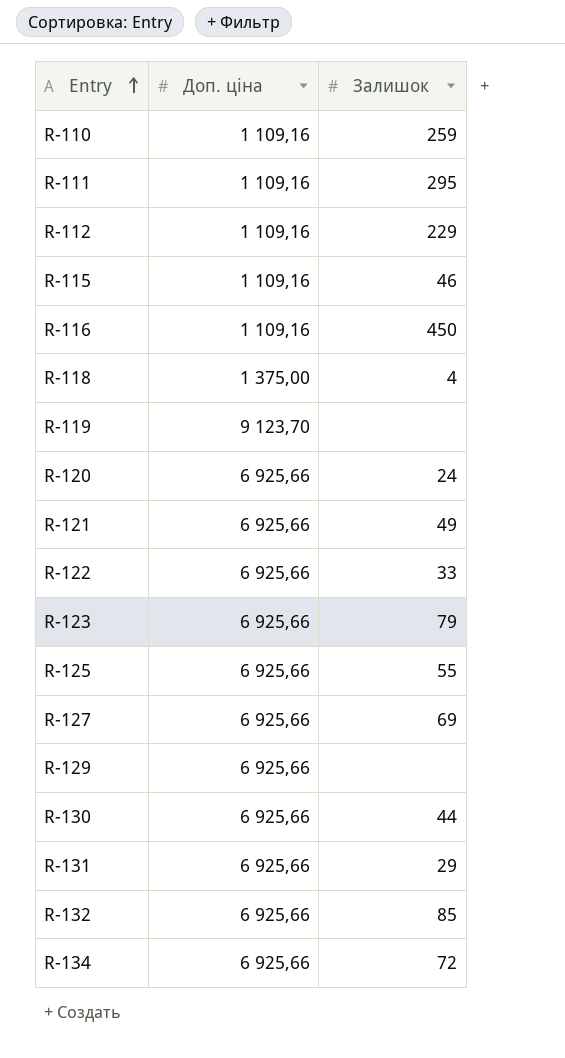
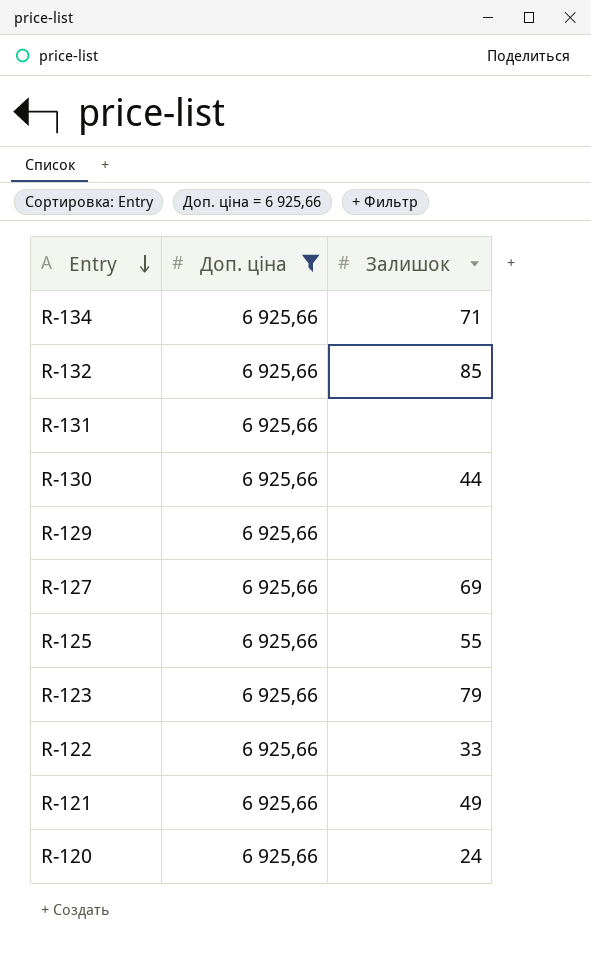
filter: none -> Доп. ціна = 6 925,66
row order: Entry ascending -> Entry descending
R-134 | Залишок: 72 -> 71
R-131 | Залишок: 29 -> none

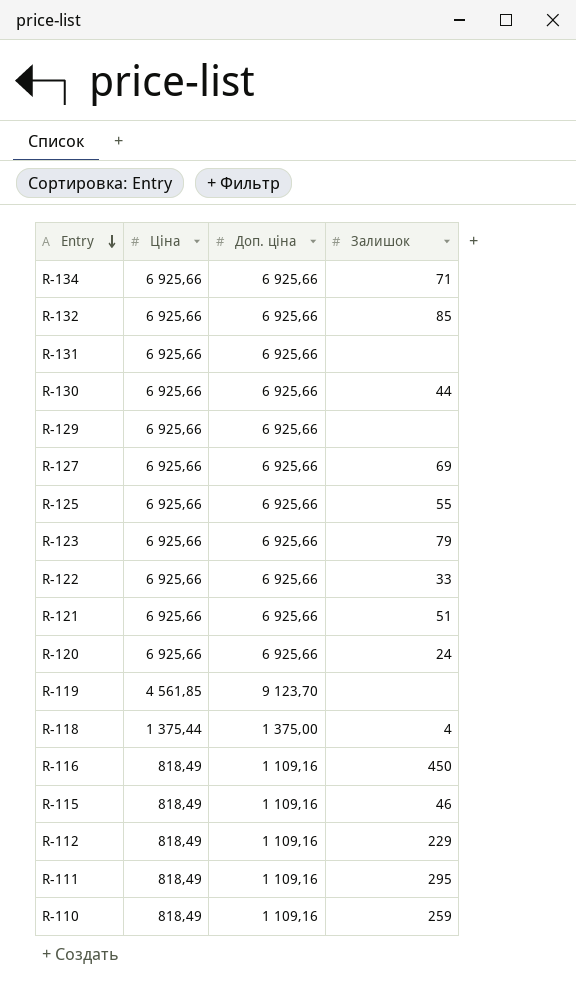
filter: Доп. ціна = 6 925,66 -> none
column Ціна | position: none -> 2
R-121 | Залишок: 49 -> 51

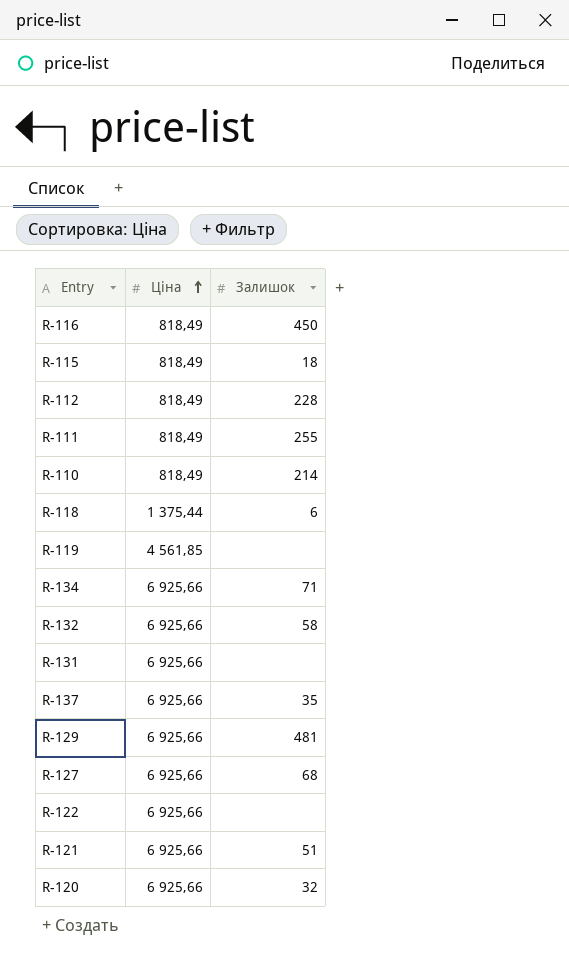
row order: Entry descending -> Ціна ascending
column Доп. ціна | position: 3 -> none
row R-130: 6 925,66 | 6 925,66 | 44 -> none
row R-125: 6 925,66 | 6 925,66 | 55 -> none
row R-123: 6 925,66 | 6 925,66 | 79 -> none
R-115 | Залишок: 46 -> 18
R-112 | Залишок: 229 -> 228
R-111 | Залишок: 295 -> 255
R-110 | Залишок: 259 -> 214
R-118 | Залишок: 4 -> 6
R-132 | Залишок: 85 -> 58
row R-137: none -> 6 925,66 | 35
R-129 | Залишок: none -> 481
R-127 | Залишок: 69 -> 68
R-122 | Залишок: 33 -> none
R-120 | Залишок: 24 -> 32

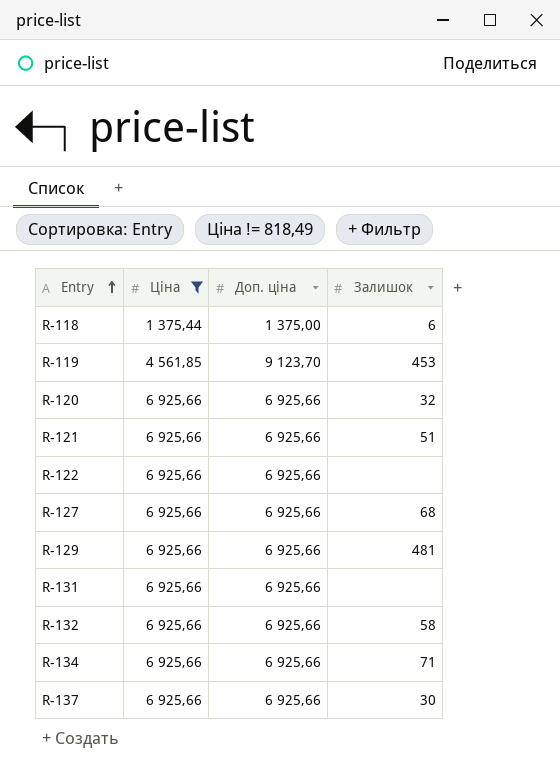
filter: none -> Ціна != 818,49
row order: Ціна ascending -> Entry ascending
column Доп. ціна | position: none -> 3
R-119 | Залишок: none -> 453
R-137 | Залишок: 35 -> 30

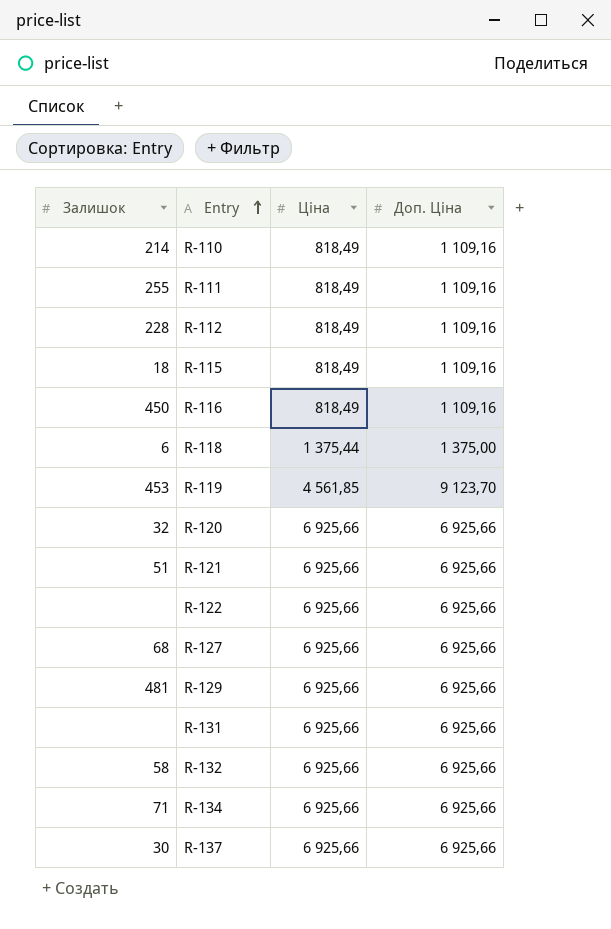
filter: Ціна != 818,49 -> none
column Залишок | position: 4 -> 1
column name: Доп. ціна -> Доп. Ціна

